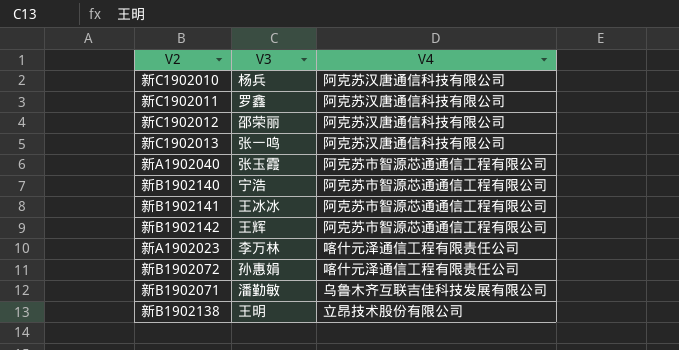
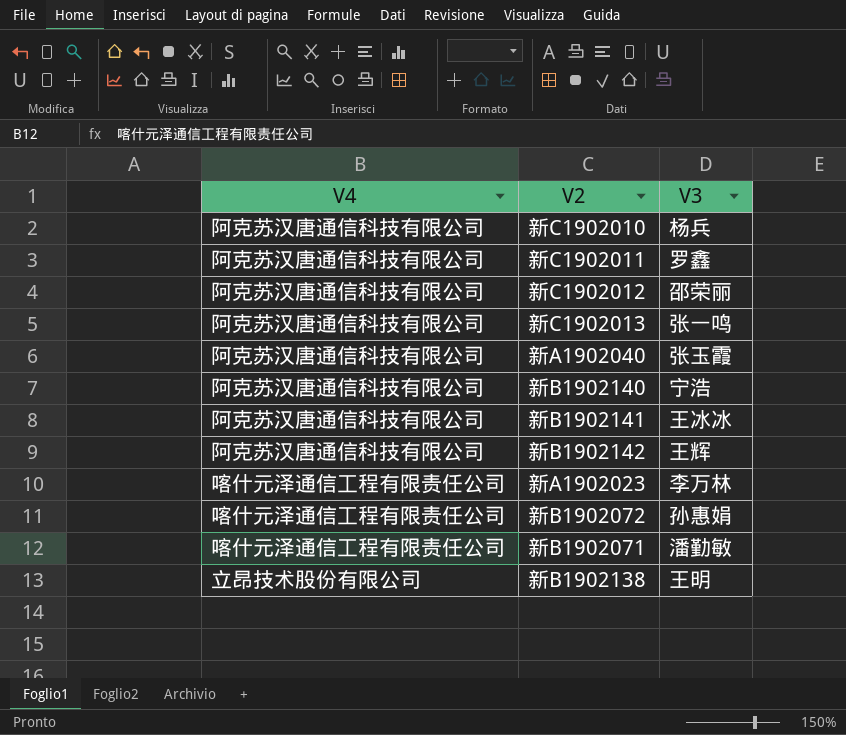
column V4 | position: 3 -> 1
新A1902040 | V4: 阿克苏市智源芯通通信工程有限公司 -> 阿克苏汉唐通信科技有限公司
新B1902140 | V4: 阿克苏市智源芯通通信工程有限公司 -> 阿克苏汉唐通信科技有限公司
新B1902141 | V4: 阿克苏市智源芯通通信工程有限公司 -> 阿克苏汉唐通信科技有限公司
新B1902142 | V4: 阿克苏市智源芯通通信工程有限公司 -> 阿克苏汉唐通信科技有限公司
新B1902071 | V4: 乌鲁木齐互联吉佳科技发展有限公司 -> 喀什元泽通信工程有限责任公司

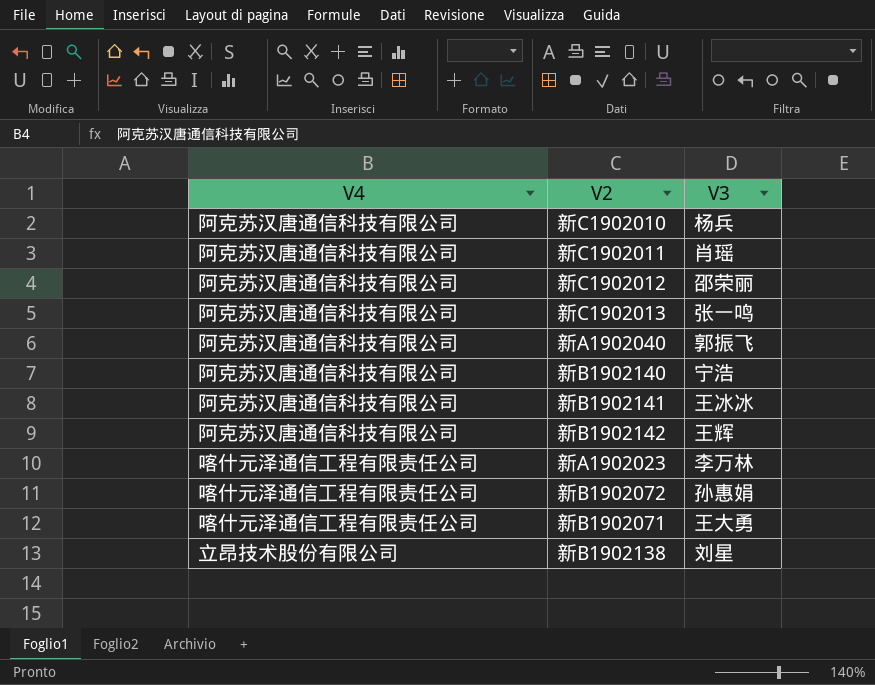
新C1902011 | V3: 罗鑫 -> 肖瑶
新A1902040 | V3: 张玉霞 -> 郭振飞
新B1902071 | V3: 潘勤敏 -> 王大勇
新B1902138 | V3: 王明 -> 刘星

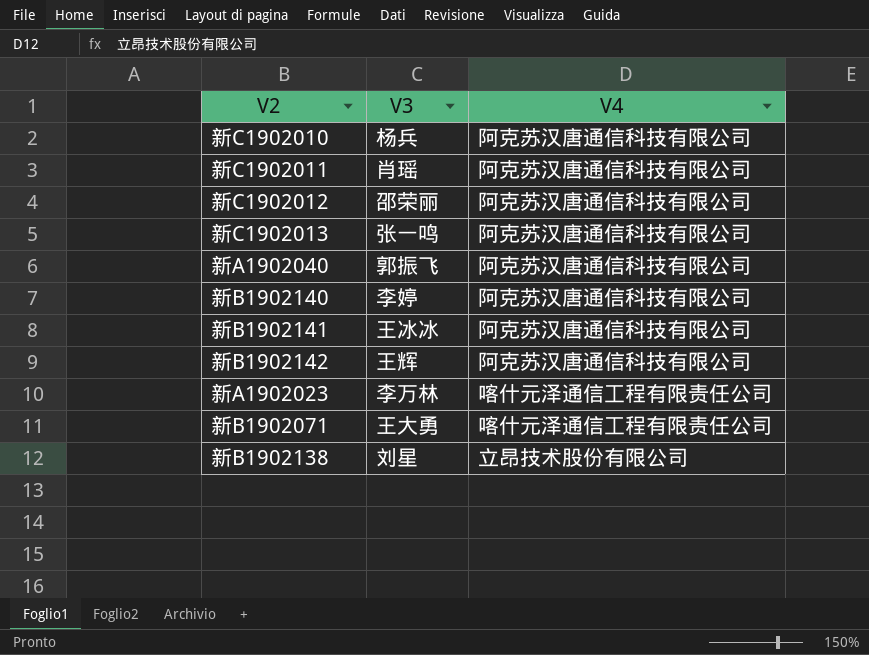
column V4 | position: 1 -> 3
row 新B1902072: 喀什元泽通信工程有限责任公司 | 孙惠娟 -> none
新B1902140 | V3: 宁浩 -> 李婷

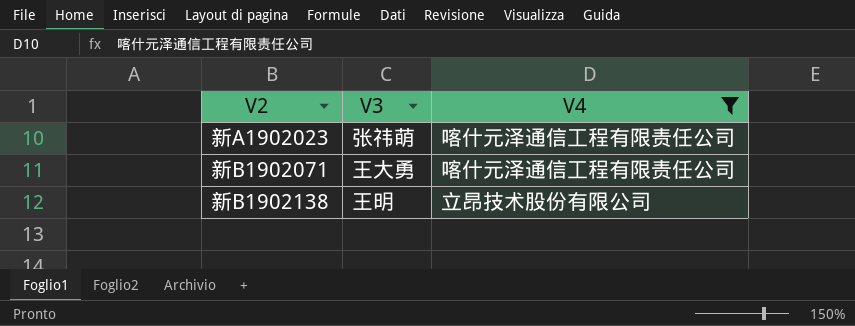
filter: none -> V4 != 阿克苏汉唐通信科技有限公司
新A1902023 | V3: 李万林 -> 张祎萌
新B1902138 | V3: 刘星 -> 王明

